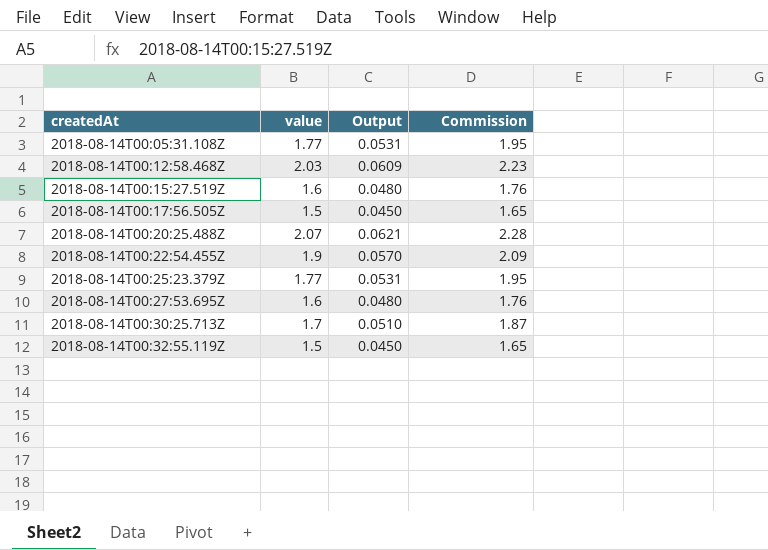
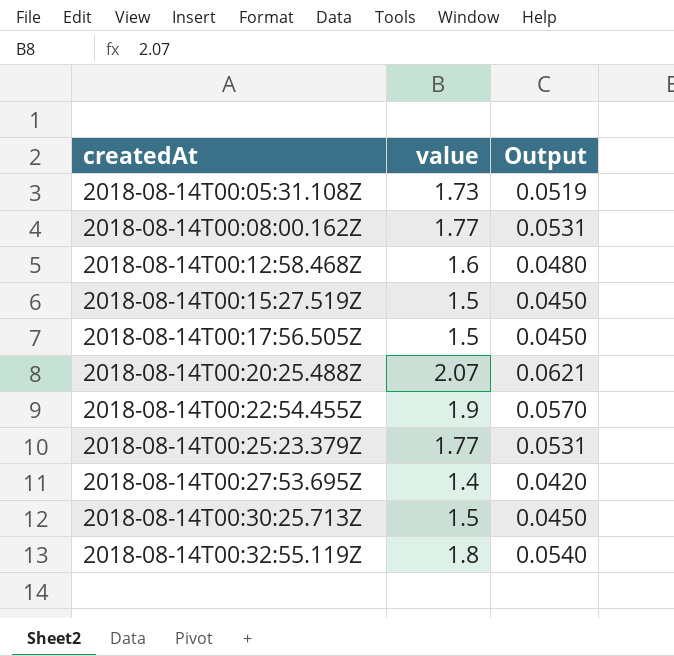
column Commission | formula: [value] * 1.1 -> none
2018-08-14T00:05:31.108Z | value: 1.77 -> 1.73
2018-08-14T00:05:31.108Z | Output: 0.0531 -> 0.0519
row 2018-08-14T00:08:00.162Z: none -> 1.77 | 0.0531
2018-08-14T00:12:58.468Z | value: 2.03 -> 1.6
2018-08-14T00:12:58.468Z | Output: 0.0609 -> 0.0480
2018-08-14T00:15:27.519Z | value: 1.6 -> 1.5
2018-08-14T00:15:27.519Z | Output: 0.0480 -> 0.0450
2018-08-14T00:27:53.695Z | value: 1.6 -> 1.4
2018-08-14T00:27:53.695Z | Output: 0.0480 -> 0.0420
2018-08-14T00:30:25.713Z | value: 1.7 -> 1.5
2018-08-14T00:30:25.713Z | Output: 0.0510 -> 0.0450
2018-08-14T00:32:55.119Z | value: 1.5 -> 1.8
2018-08-14T00:32:55.119Z | Output: 0.0450 -> 0.0540

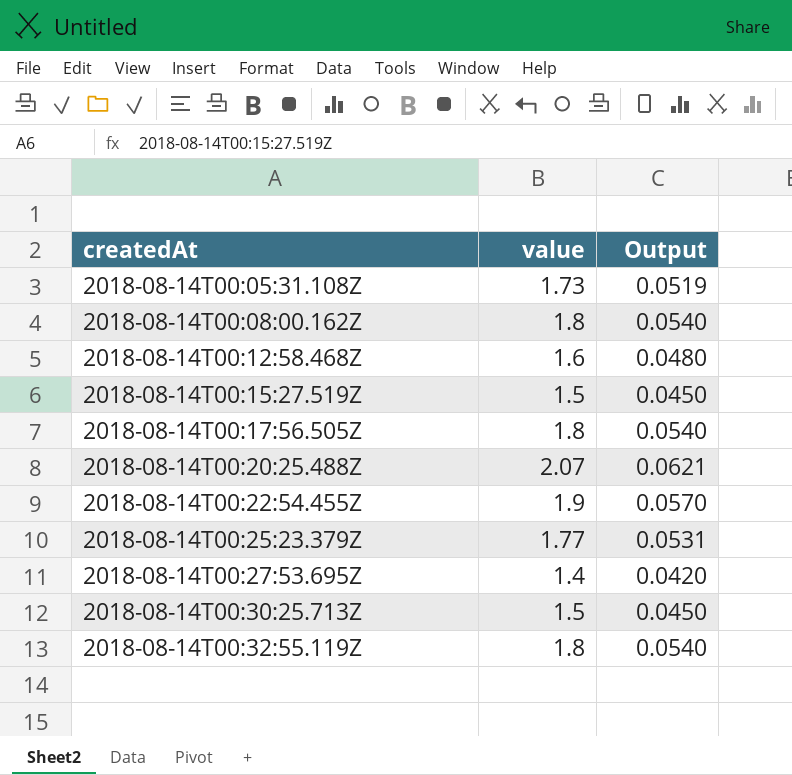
2018-08-14T00:08:00.162Z | value: 1.77 -> 1.8
2018-08-14T00:08:00.162Z | Output: 0.0531 -> 0.0540
2018-08-14T00:17:56.505Z | value: 1.5 -> 1.8
2018-08-14T00:17:56.505Z | Output: 0.0450 -> 0.0540

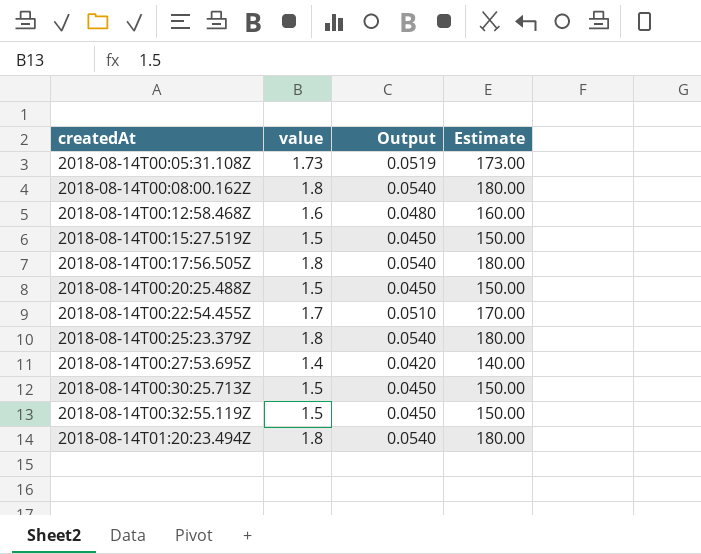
column Estimate | formula: none -> [value] * 100
2018-08-14T00:20:25.488Z | value: 2.07 -> 1.5
2018-08-14T00:20:25.488Z | Output: 0.0621 -> 0.0450
2018-08-14T00:22:54.455Z | value: 1.9 -> 1.7
2018-08-14T00:22:54.455Z | Output: 0.0570 -> 0.0510
2018-08-14T00:25:23.379Z | value: 1.77 -> 1.8
2018-08-14T00:25:23.379Z | Output: 0.0531 -> 0.0540
2018-08-14T00:32:55.119Z | value: 1.8 -> 1.5
2018-08-14T00:32:55.119Z | Output: 0.0540 -> 0.0450
row 2018-08-14T01:20:23.494Z: none -> 1.8 | 0.0540 | 180.00

